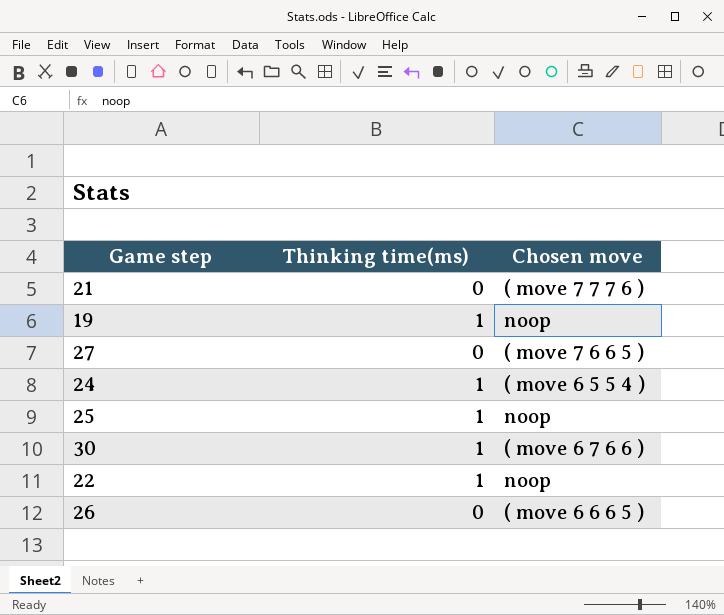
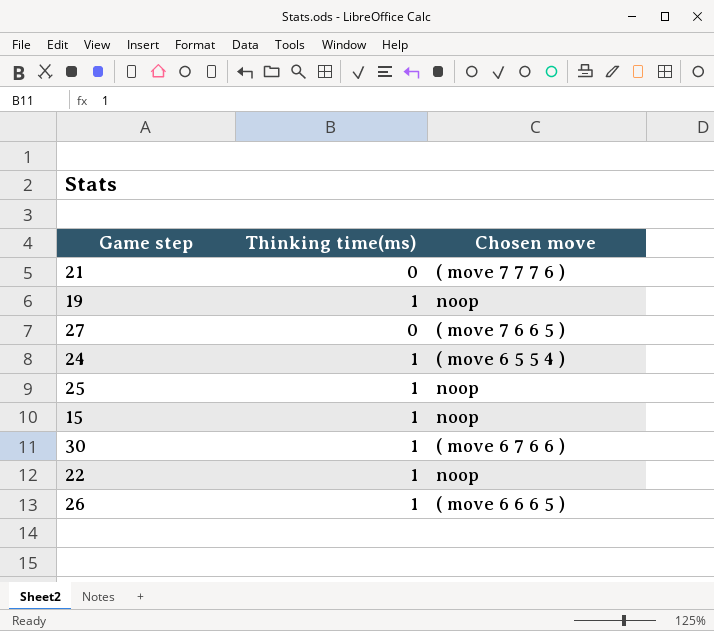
row 15: none -> 1 | noop
26 | Thinking time(ms): 0 -> 1

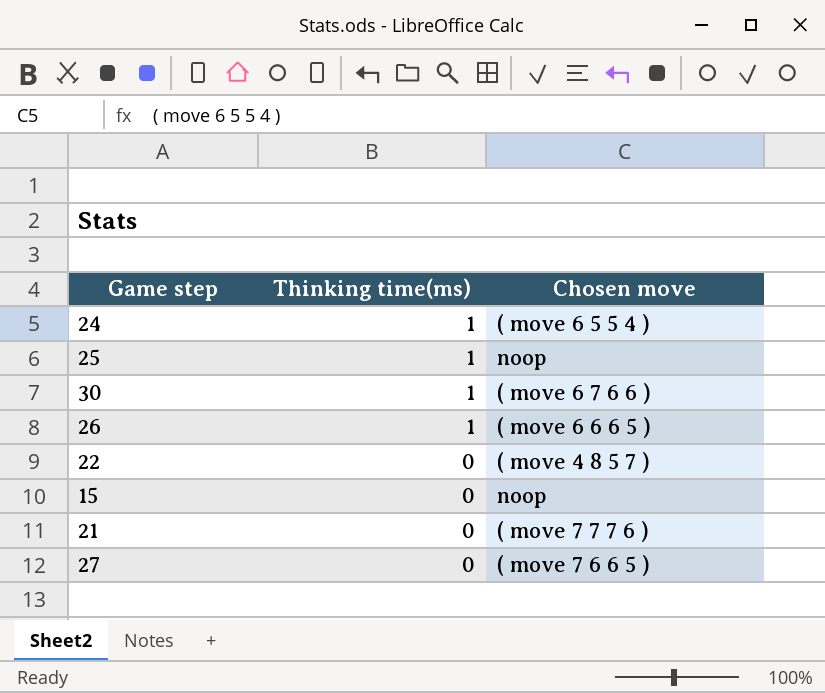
row order: none -> Thinking time(ms) descending
row 19: 1 | noop -> none
22 | Thinking time(ms): 1 -> 0
22 | Chosen move: noop -> ( move 4 8 5 7 )
15 | Thinking time(ms): 1 -> 0

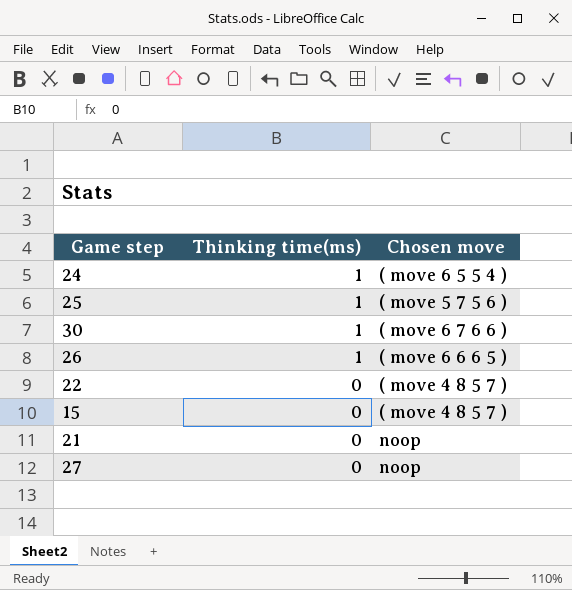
25 | Chosen move: noop -> ( move 5 7 5 6 )
15 | Chosen move: noop -> ( move 4 8 5 7 )
21 | Chosen move: ( move 7 7 7 6 ) -> noop
27 | Chosen move: ( move 7 6 6 5 ) -> noop

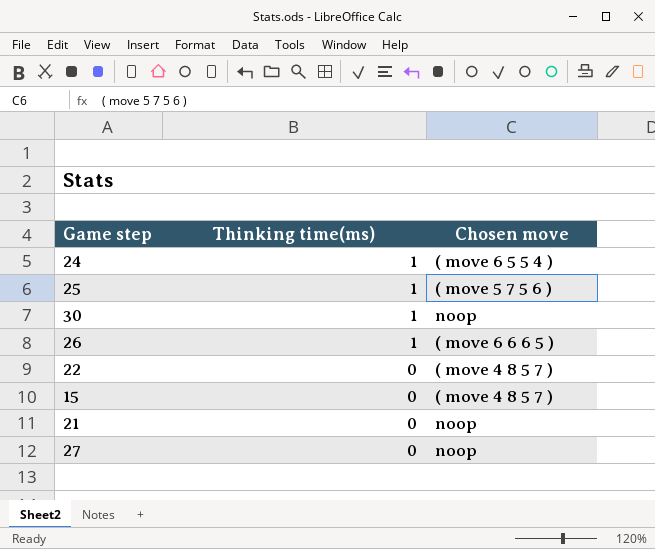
30 | Chosen move: ( move 6 7 6 6 ) -> noop

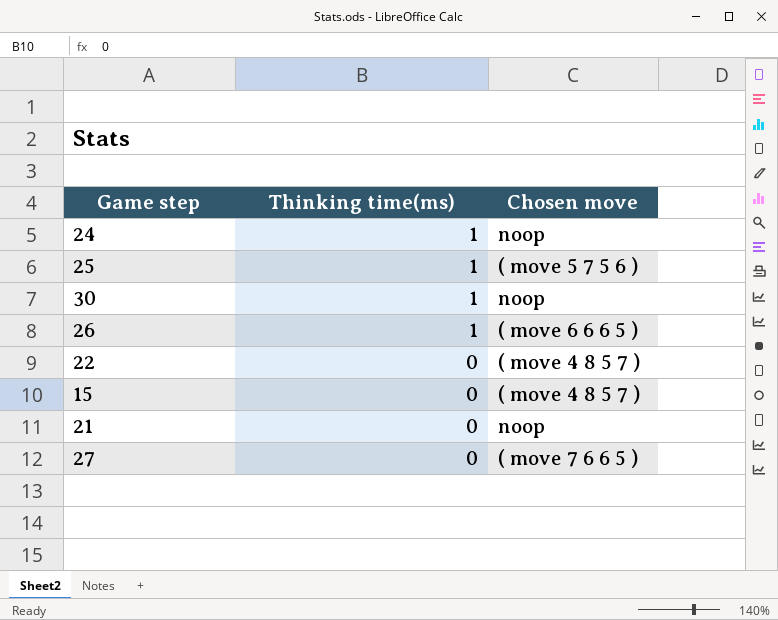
24 | Chosen move: ( move 6 5 5 4 ) -> noop
27 | Chosen move: noop -> ( move 7 6 6 5 )

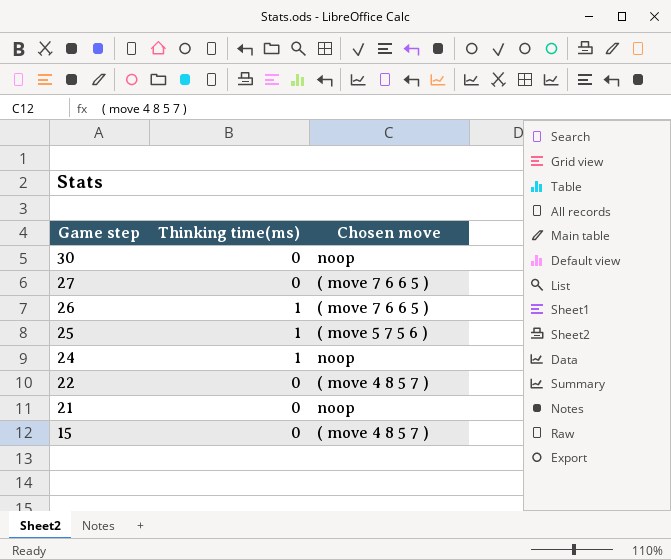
row order: Thinking time(ms) descending -> Game step descending
30 | Thinking time(ms): 1 -> 0
26 | Chosen move: ( move 6 6 6 5 ) -> ( move 7 6 6 5 )

